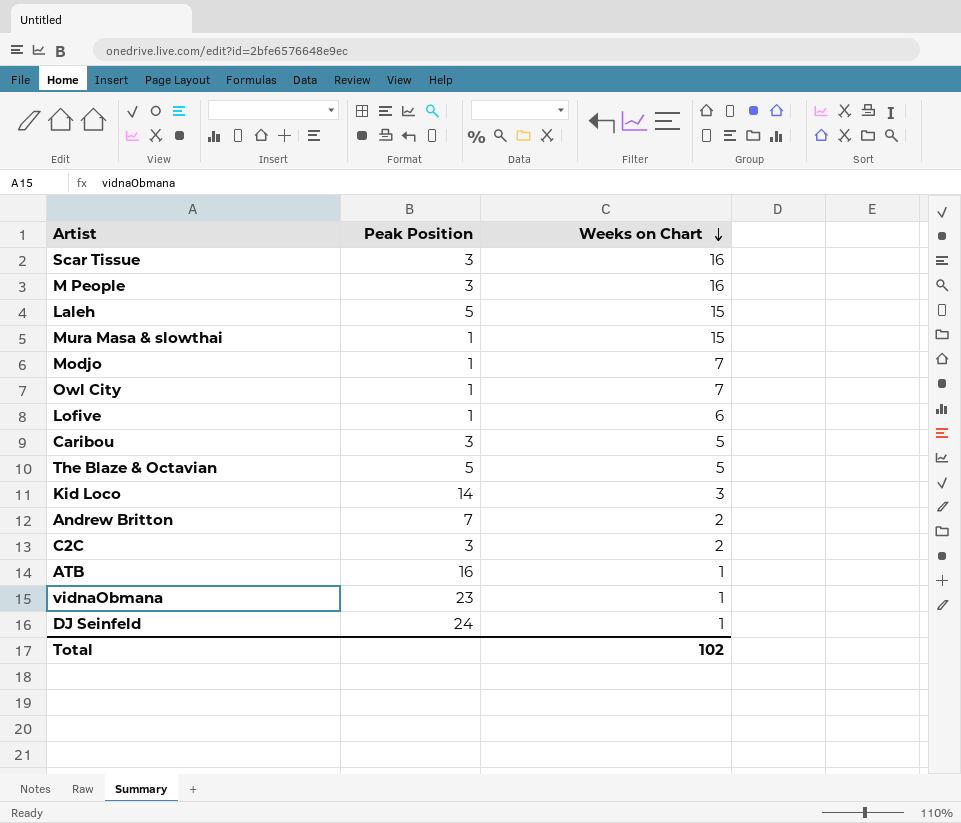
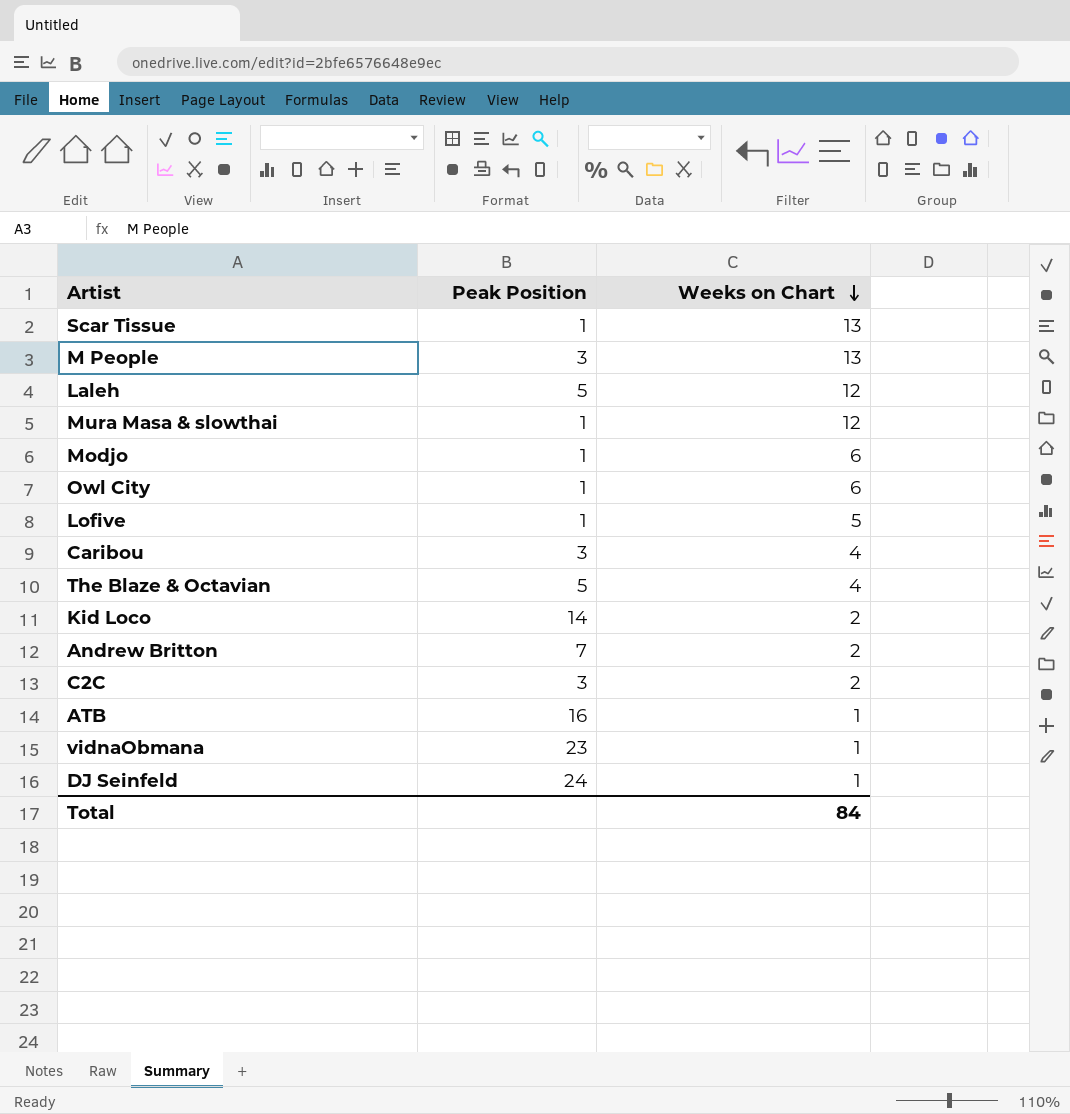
Scar Tissue | Peak Position: 3 -> 1
Scar Tissue | Weeks on Chart: 16 -> 13
M People | Weeks on Chart: 16 -> 13
Laleh | Weeks on Chart: 15 -> 12
Mura Masa & slowthai | Weeks on Chart: 15 -> 12
Modjo | Weeks on Chart: 7 -> 6
Owl City | Weeks on Chart: 7 -> 6
Lofive | Weeks on Chart: 6 -> 5
Caribou | Weeks on Chart: 5 -> 4
The Blaze & Octavian | Weeks on Chart: 5 -> 4
Kid Loco | Weeks on Chart: 3 -> 2
Total | Weeks on Chart: 102 -> 84

